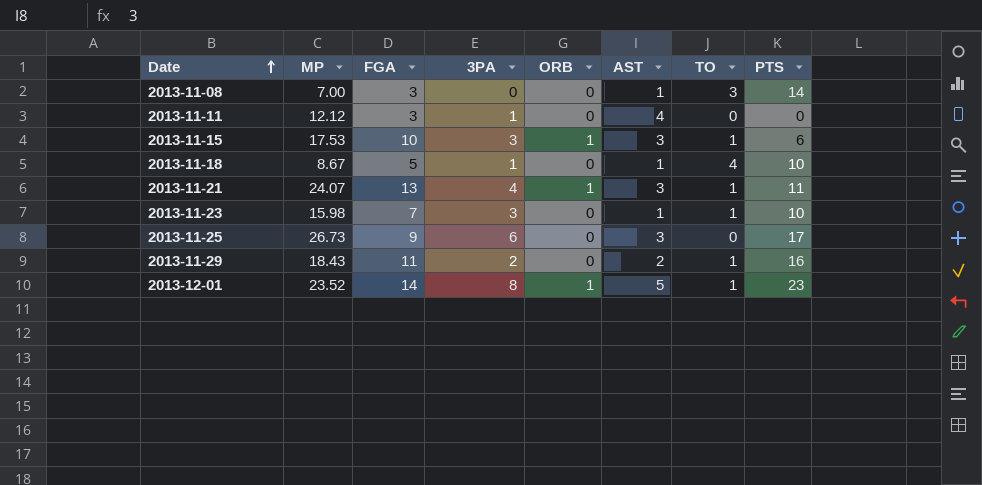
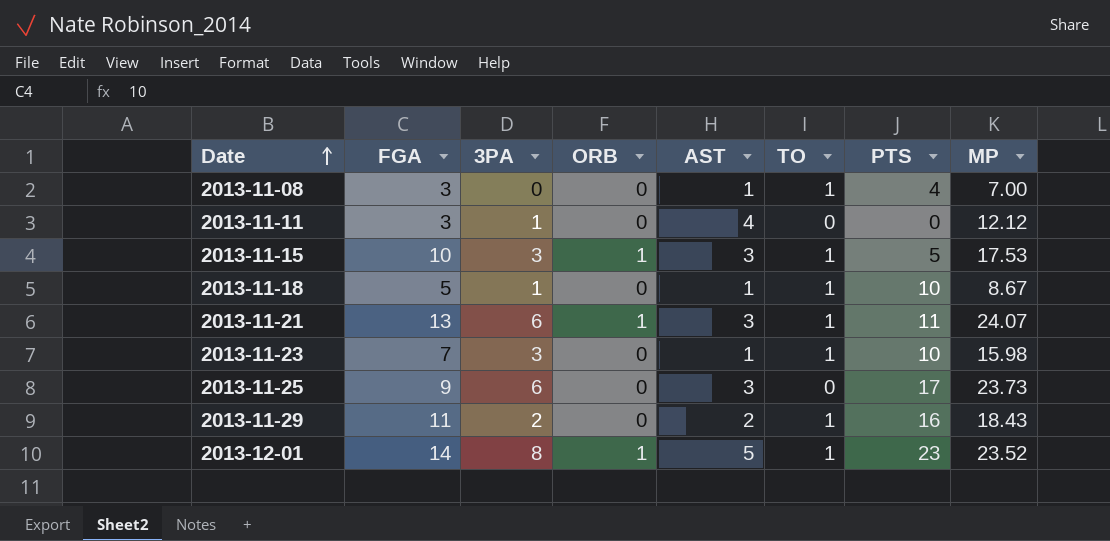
column MP | position: 2 -> 8
2013-11-08 | TO: 3 -> 1
2013-11-08 | PTS: 14 -> 4
2013-11-15 | PTS: 6 -> 5
2013-11-18 | TO: 4 -> 1
2013-11-21 | 3PA: 4 -> 6
2013-11-25 | MP: 26.73 -> 23.73

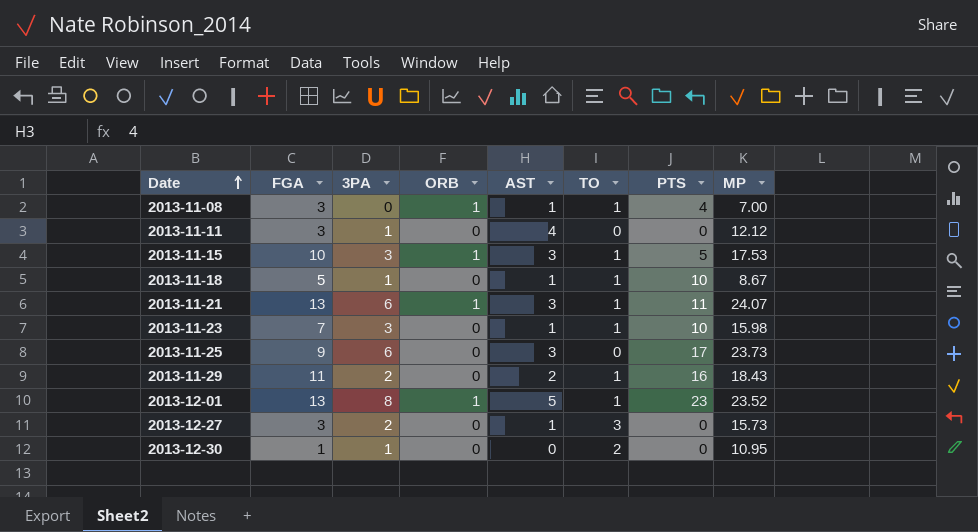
2013-11-08 | ORB: 0 -> 1
2013-12-01 | FGA: 14 -> 13
row 2013-12-27: none -> 3 | 2 | 0 | 1 | 3 | 0 | 15.73
row 2013-12-30: none -> 1 | 1 | 0 | 0 | 2 | 0 | 10.95

